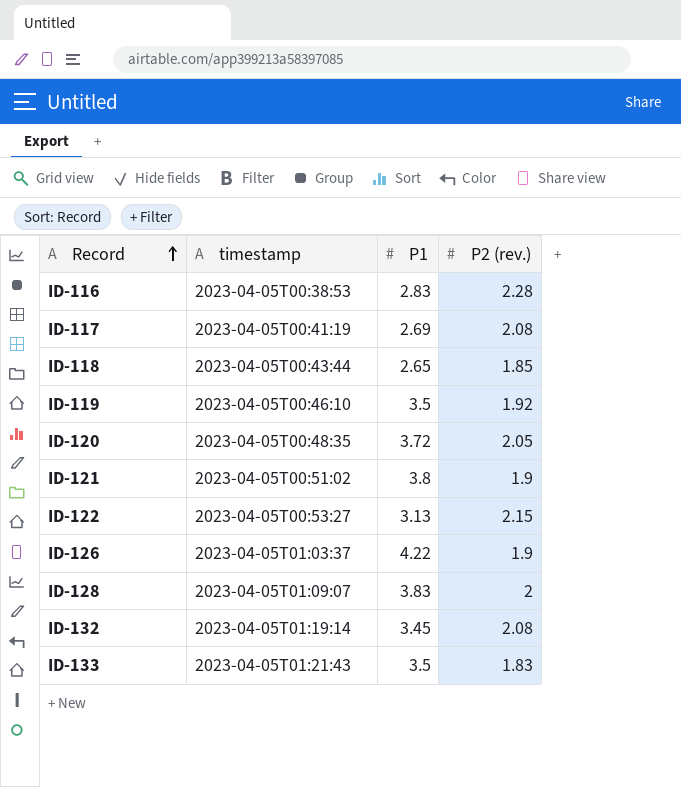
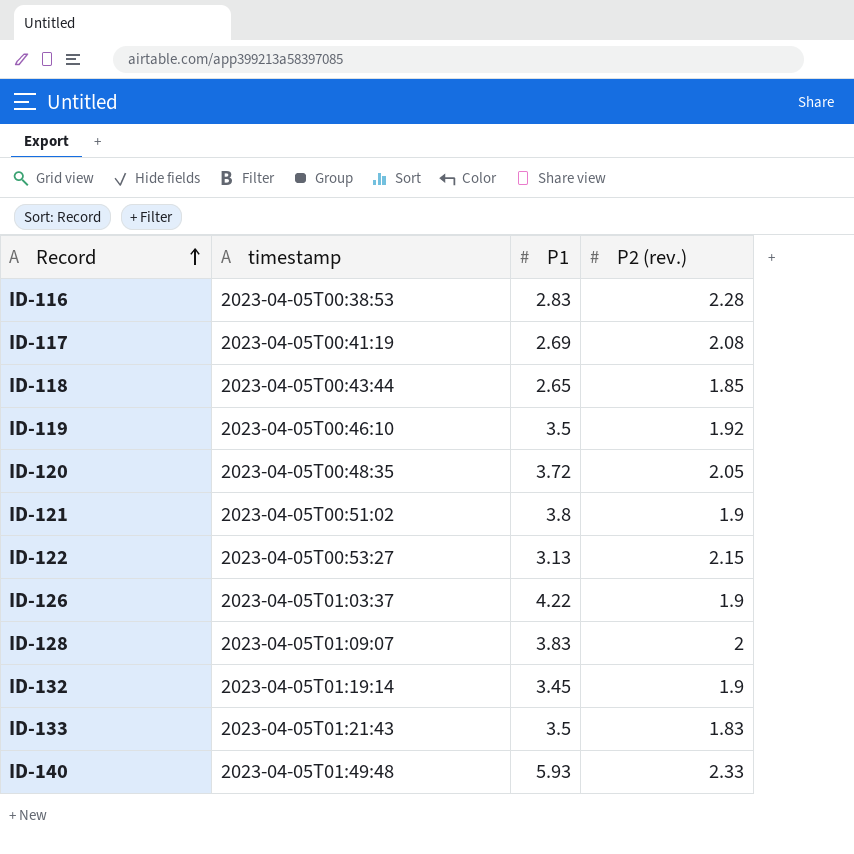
ID-132 | P2 (rev.): 2.08 -> 1.9
row ID-140: none -> 2023-04-05T01:49:48 | 5.93 | 2.33

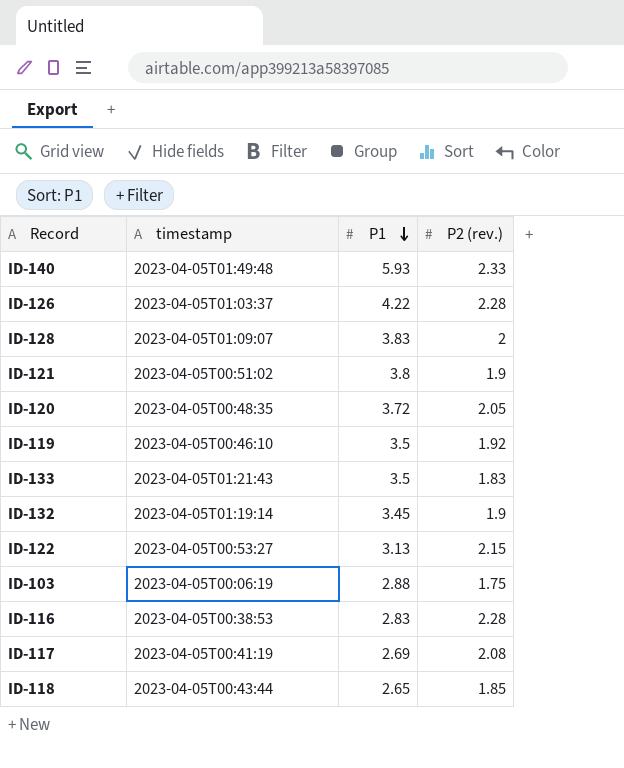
row order: Record ascending -> P1 descending
ID-126 | P2 (rev.): 1.9 -> 2.28
row ID-103: none -> 2023-04-05T00:06:19 | 2.88 | 1.75

